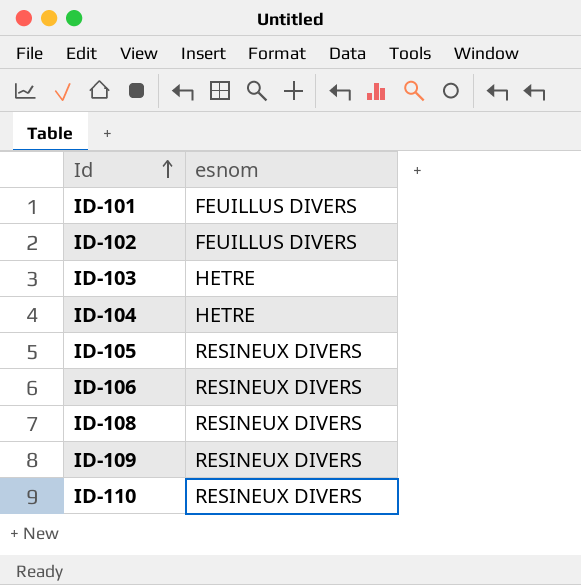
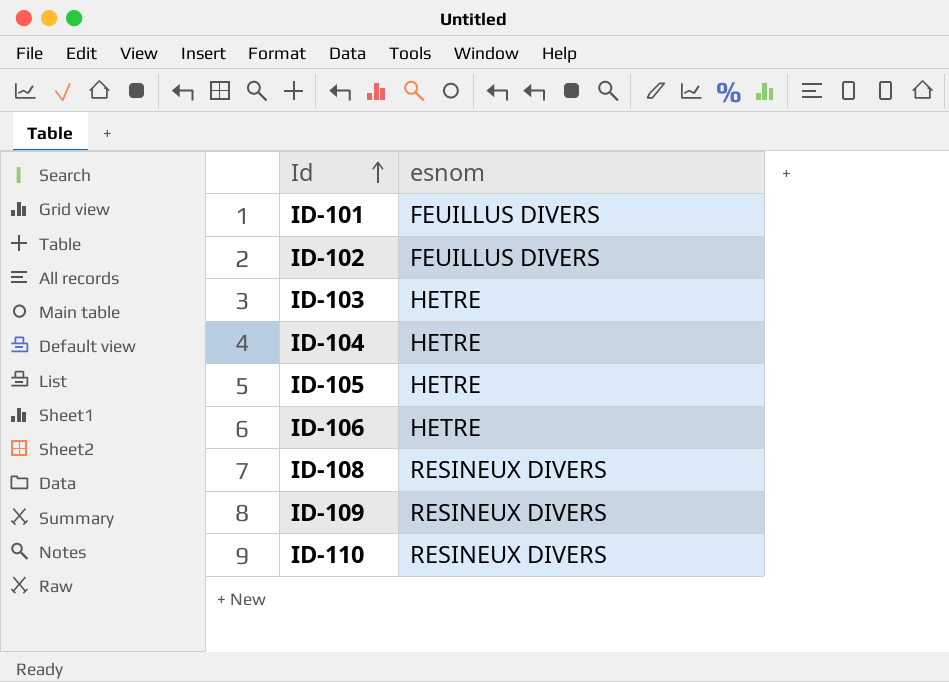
ID-105 | esnom: RESINEUX DIVERS -> HETRE
ID-106 | esnom: RESINEUX DIVERS -> HETRE

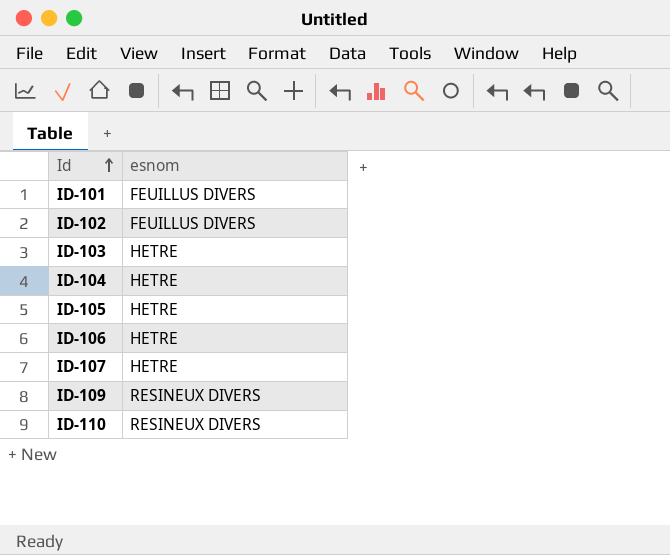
row ID-108: RESINEUX DIVERS -> none
row ID-107: none -> HETRE

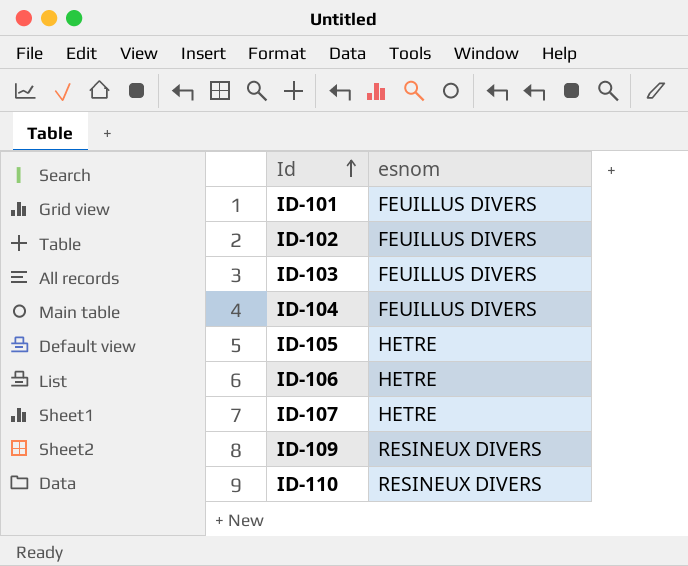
ID-103 | esnom: HETRE -> FEUILLUS DIVERS
ID-104 | esnom: HETRE -> FEUILLUS DIVERS

